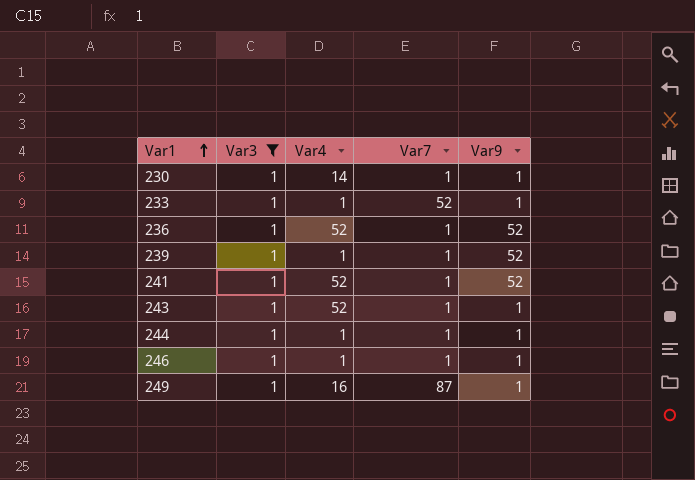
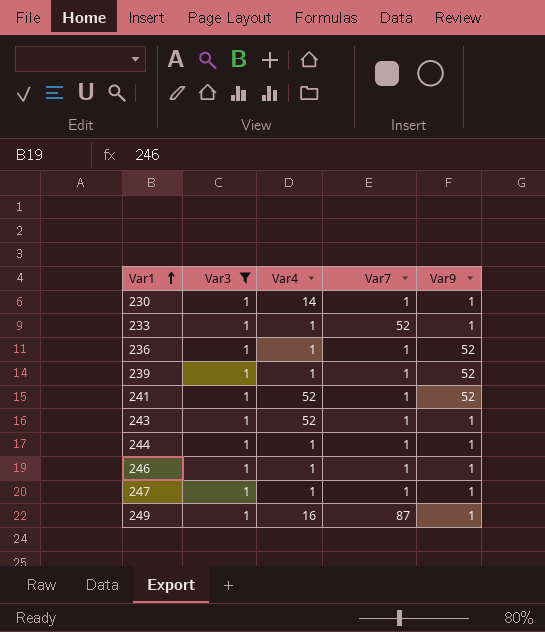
236 | Var4: 52 -> 1
row 247: none -> 1 | 1 | 1 | 1

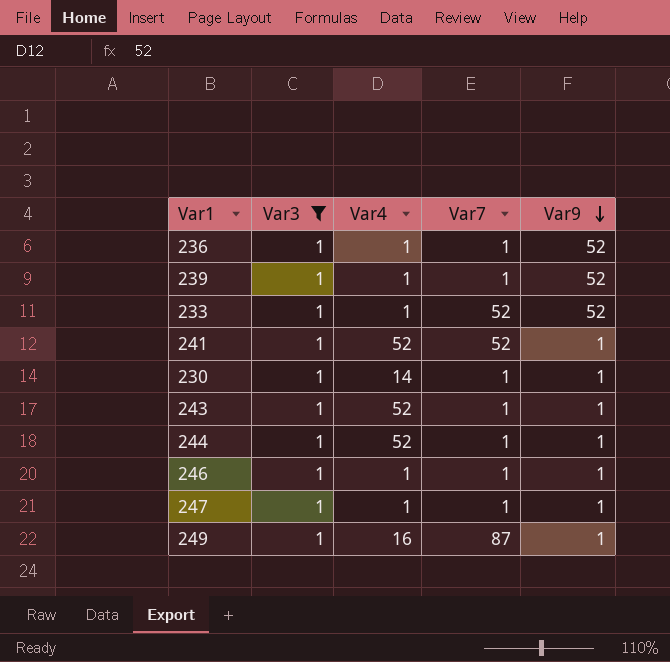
row order: Var1 ascending -> Var9 descending
233 | Var9: 1 -> 52
241 | Var7: 1 -> 52
241 | Var9: 52 -> 1
244 | Var4: 1 -> 52

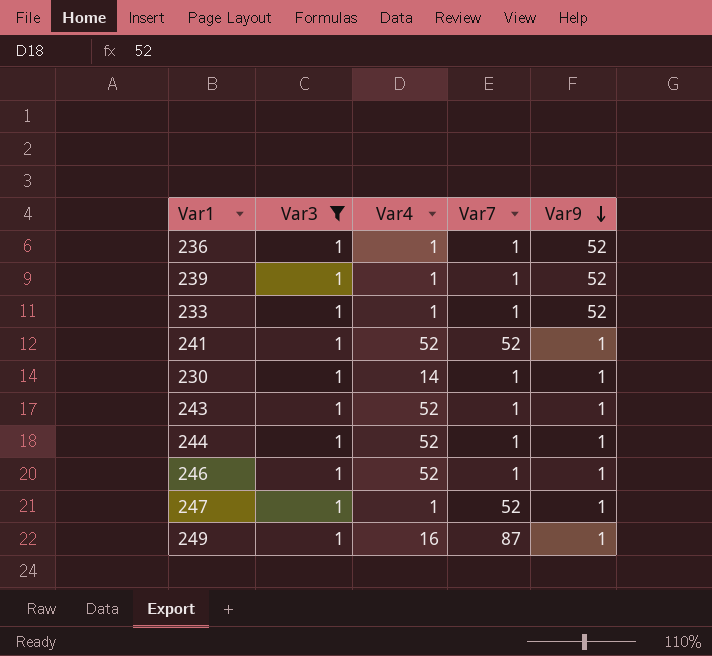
233 | Var7: 52 -> 1
246 | Var4: 1 -> 52
247 | Var7: 1 -> 52

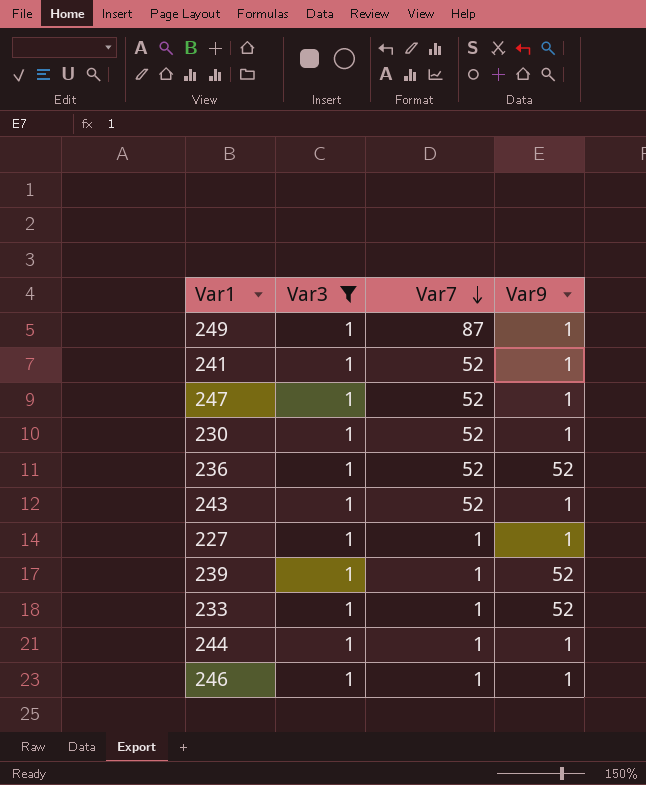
row order: Var9 descending -> Var7 descending
column Var4 | position: 3 -> none
230 | Var7: 1 -> 52
236 | Var7: 1 -> 52
243 | Var7: 1 -> 52
row 227: none -> 1 | 1 | 1

